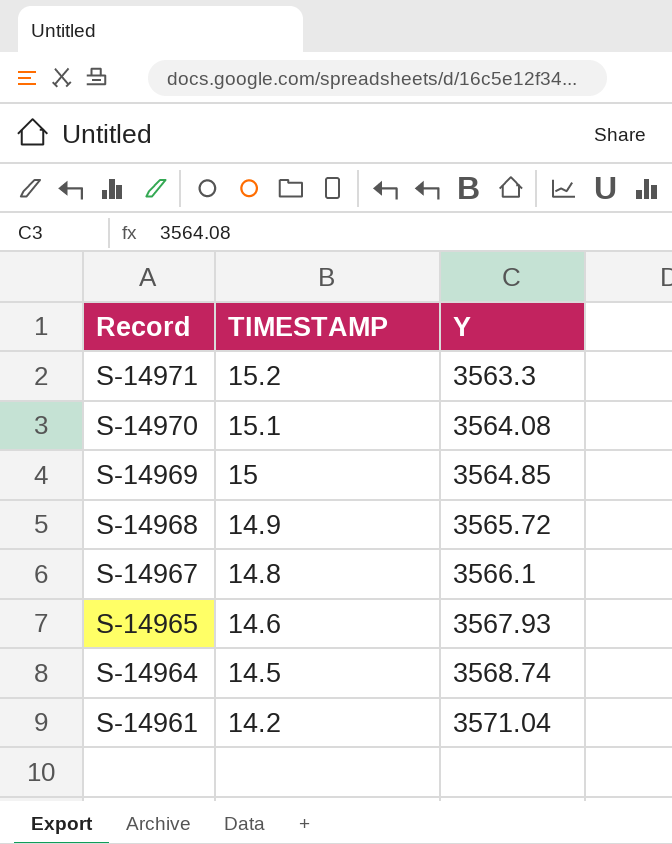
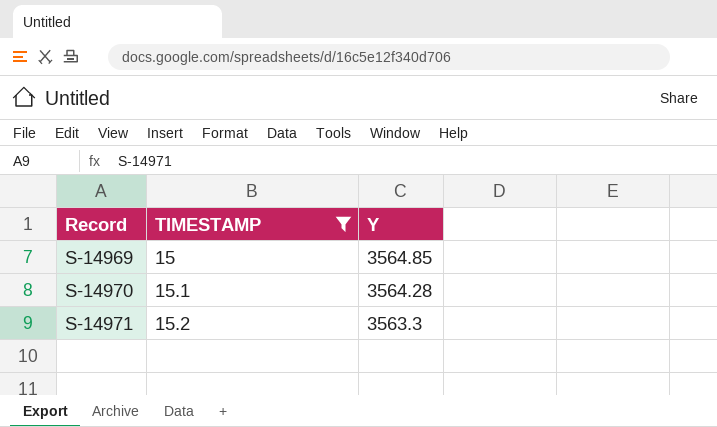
filter: none -> TIMESTAMP >= 15
row order: Record descending -> Record ascending
S-14970 | Y: 3564.08 -> 3564.28

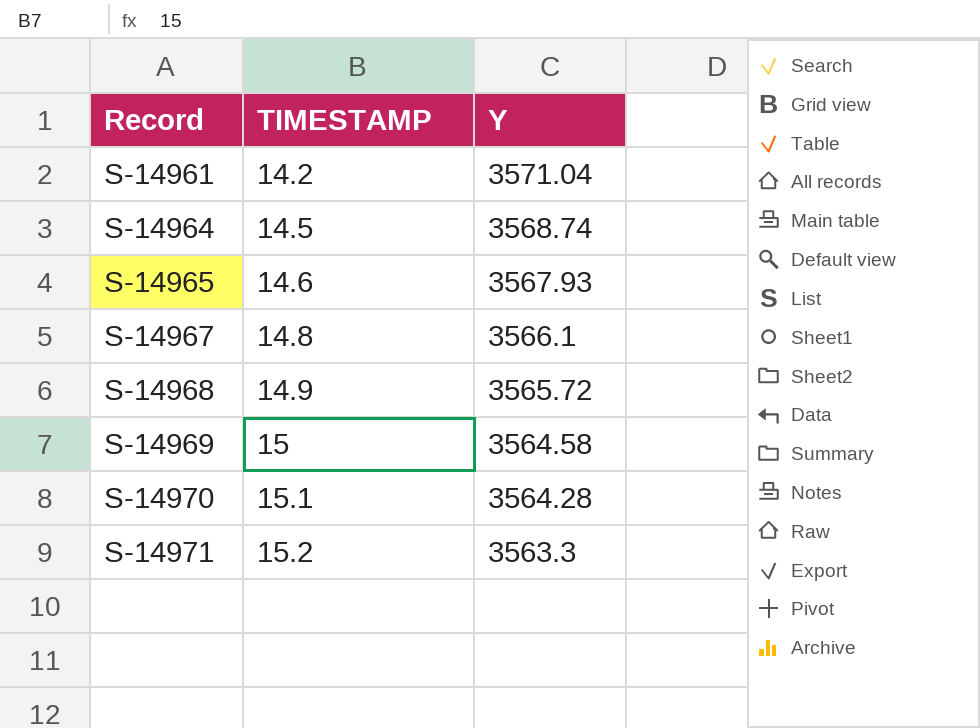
filter: TIMESTAMP >= 15 -> none
S-14969 | Y: 3564.85 -> 3564.58

